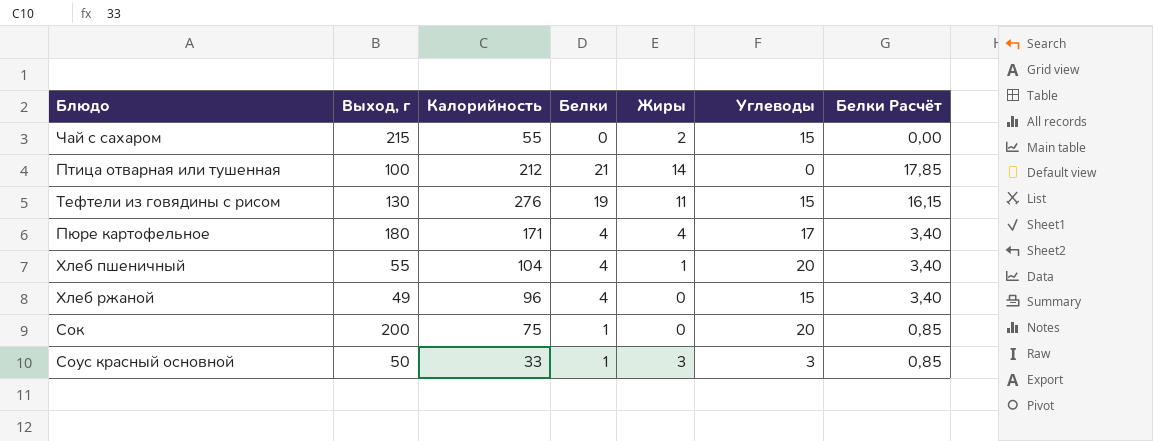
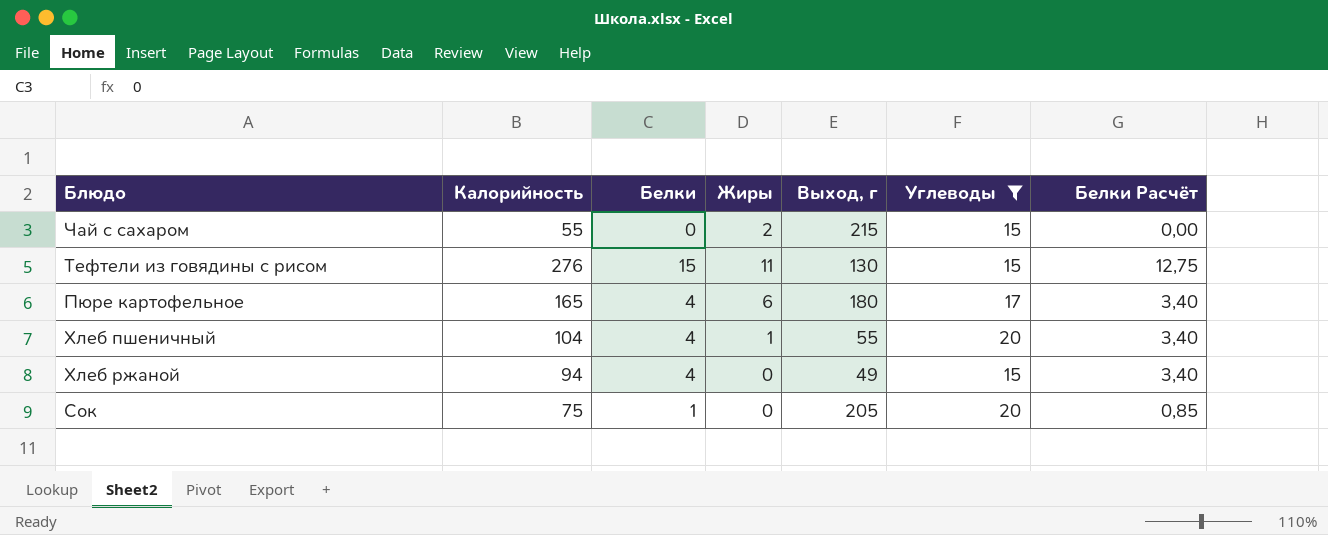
filter: none -> Углеводы >= 15
column Выход, г | position: 2 -> 5
Тефтели из говядины с рисом | Белки: 19 -> 15
Тефтели из говядины с рисом | Белки Расчёт: 16,15 -> 12,75
Пюре картофельное | Калорийность: 171 -> 165
Пюре картофельное | Жиры: 4 -> 6
Хлеб ржаной | Калорийность: 96 -> 94
Сок | Выход, г: 200 -> 205

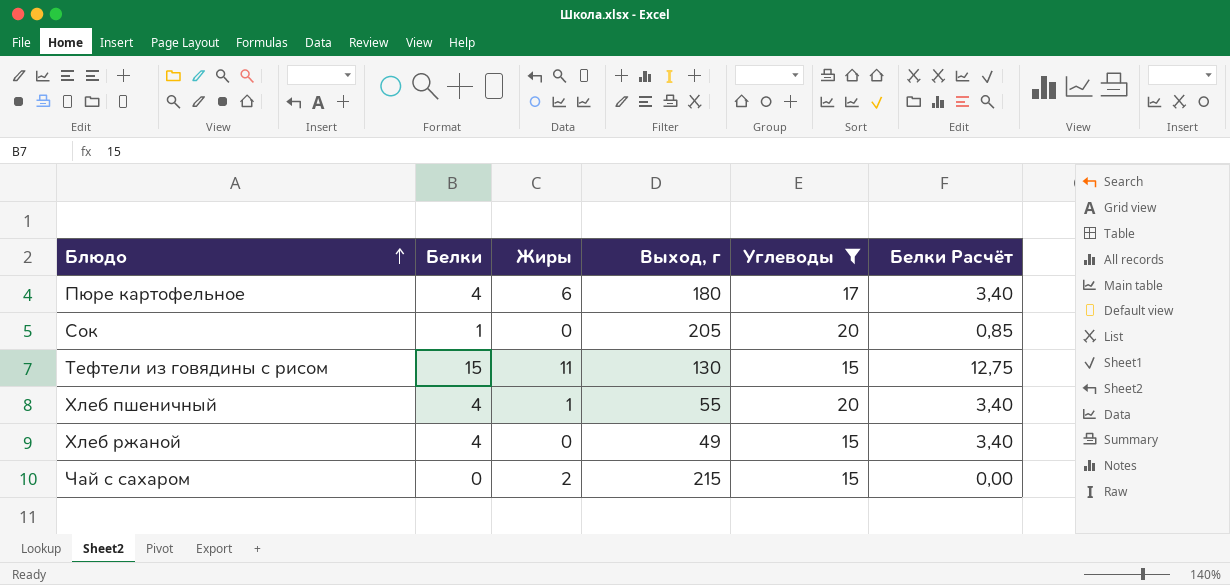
row order: none -> Блюдо ascending
column Калорийность | position: 2 -> none

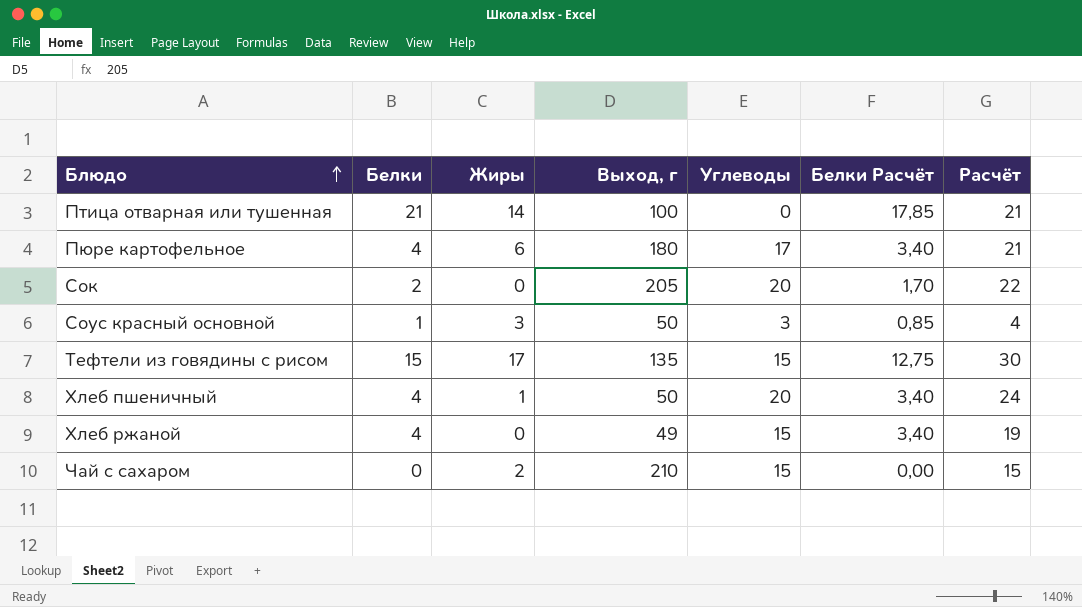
filter: Углеводы >= 15 -> none
column Расчёт | formula: none -> [Белки] + [Углеводы]
Сок | Белки: 1 -> 2
Сок | Белки Расчёт: 0,85 -> 1,70
Тефтели из говядины с рисом | Жиры: 11 -> 17
Тефтели из говядины с рисом | Выход, г: 130 -> 135
Хлеб пшеничный | Выход, г: 55 -> 50
Чай с сахаром | Выход, г: 215 -> 210

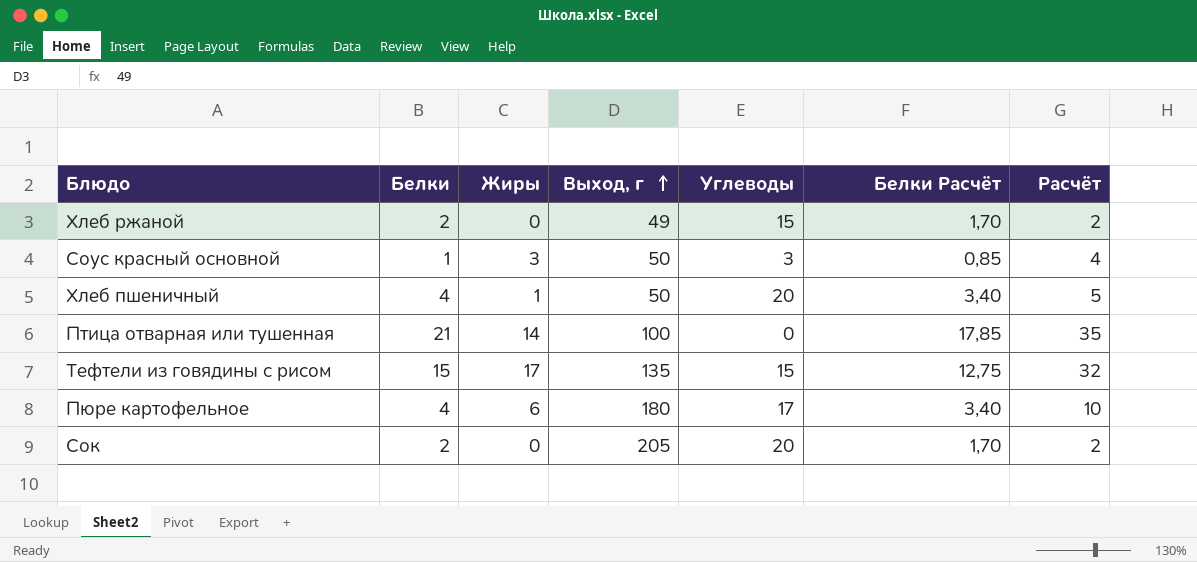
row order: Блюдо ascending -> Выход, г ascending
column Расчёт | formula: [Белки] + [Углеводы] -> [Белки] + [Жиры]
row Чай с сахаром: 0 | 2 | 210 | 15 | 0,00 | 15 -> none
Хлеб ржаной | Белки: 4 -> 2
Хлеб ржаной | Белки Расчёт: 3,40 -> 1,70

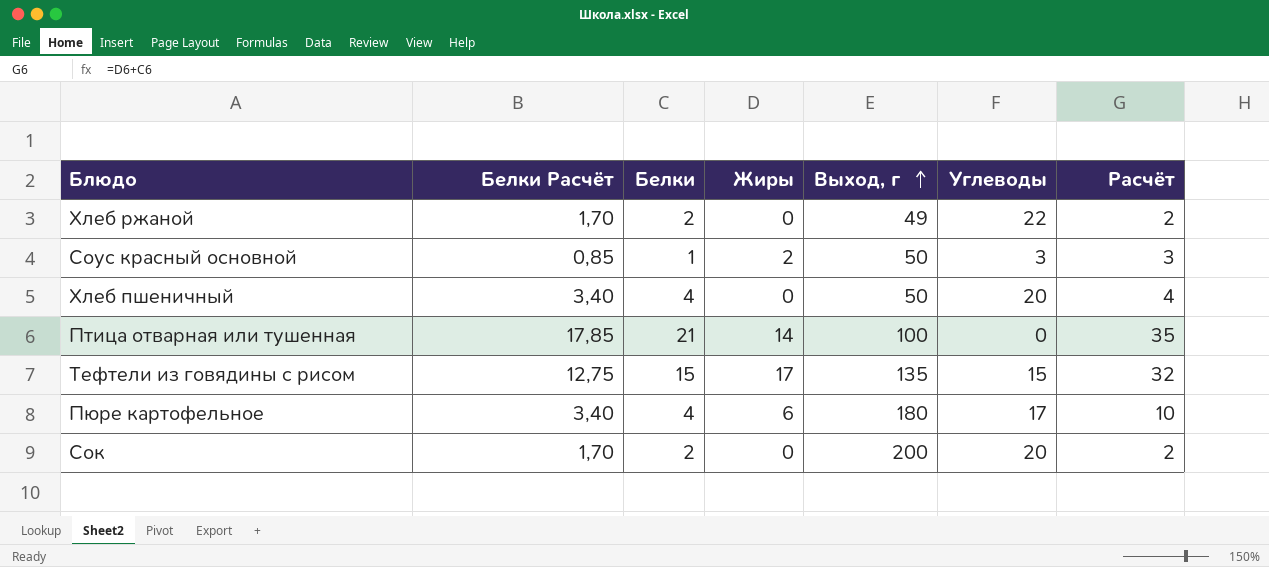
column Белки Расчёт | position: 6 -> 2
Хлеб ржаной | Углеводы: 15 -> 22
Соус красный основной | Жиры: 3 -> 2
Соус красный основной | Расчёт: 4 -> 3
Хлеб пшеничный | Жиры: 1 -> 0
Хлеб пшеничный | Расчёт: 5 -> 4
Сок | Выход, г: 205 -> 200

